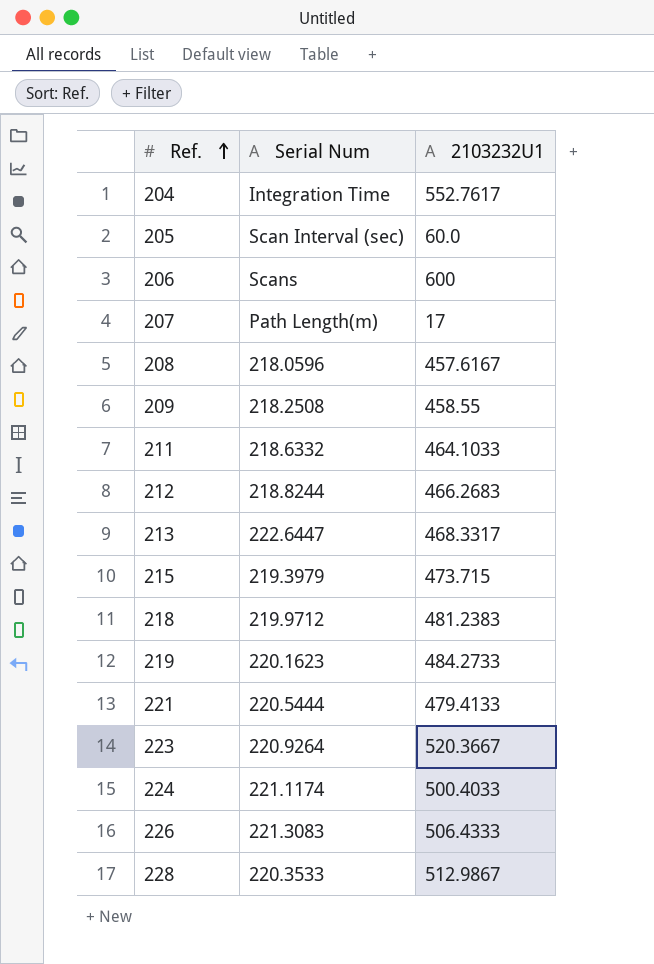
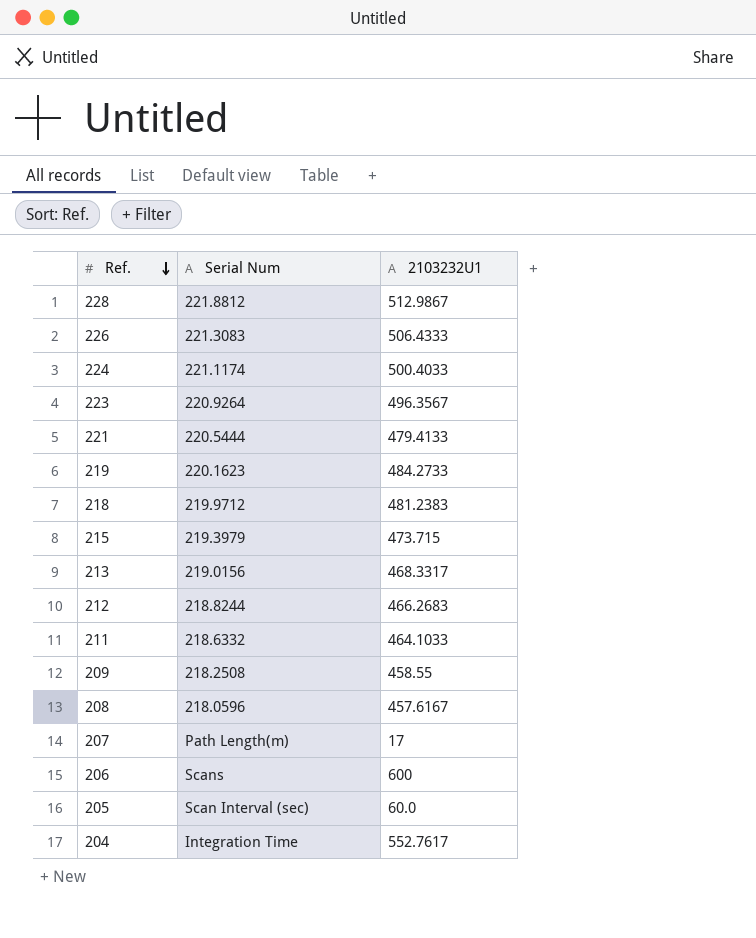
row order: Ref. ascending -> Ref. descending
228 | Serial Num: 220.3533 -> 221.8812
223 | 2103232U1: 520.3667 -> 496.3567
213 | Serial Num: 222.6447 -> 219.0156

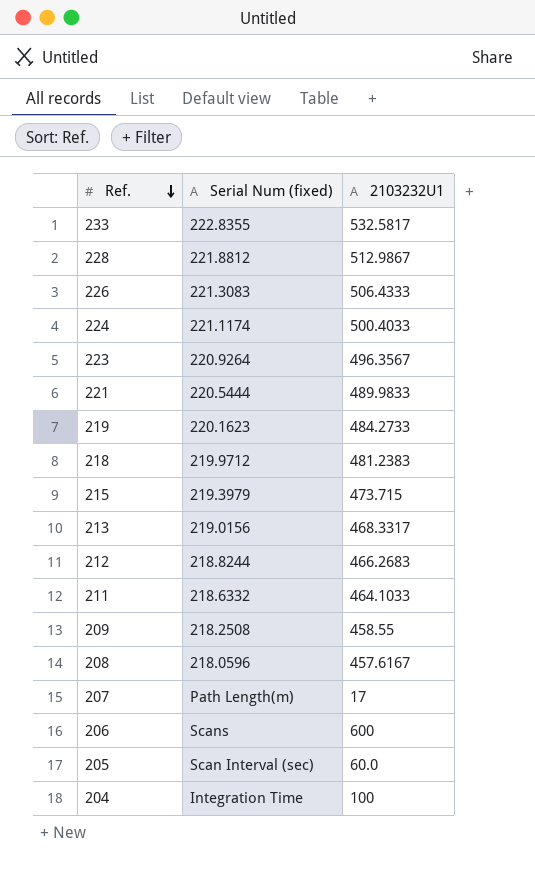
column name: Serial Num -> Serial Num (fixed)
row 233: none -> 222.8355 | 532.5817
221 | 2103232U1: 479.4133 -> 489.9833
204 | 2103232U1: 552.7617 -> 100

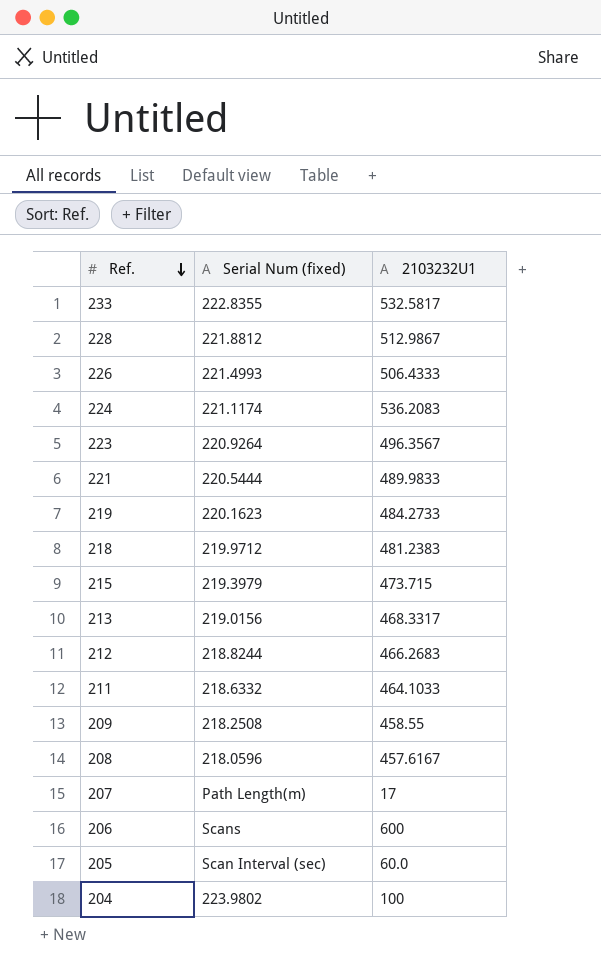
226 | Serial Num (fixed): 221.3083 -> 221.4993
224 | 2103232U1: 500.4033 -> 536.2083
204 | Serial Num (fixed): Integration Time -> 223.9802

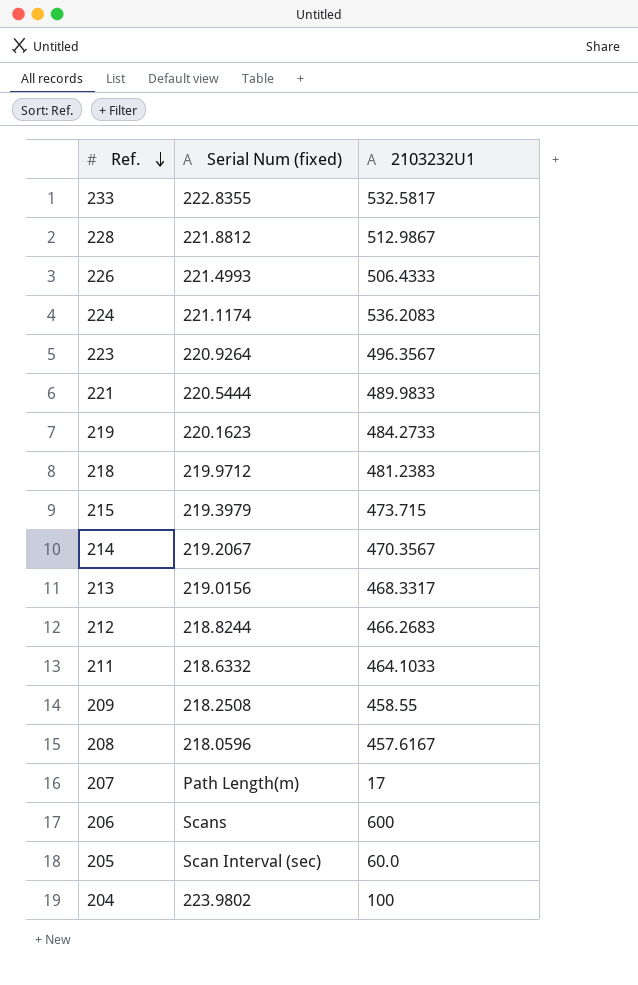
row 214: none -> 219.2067 | 470.3567

